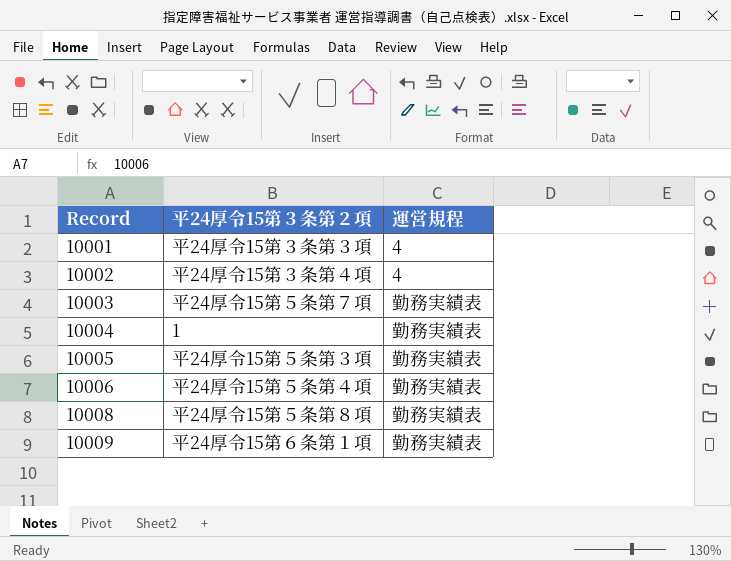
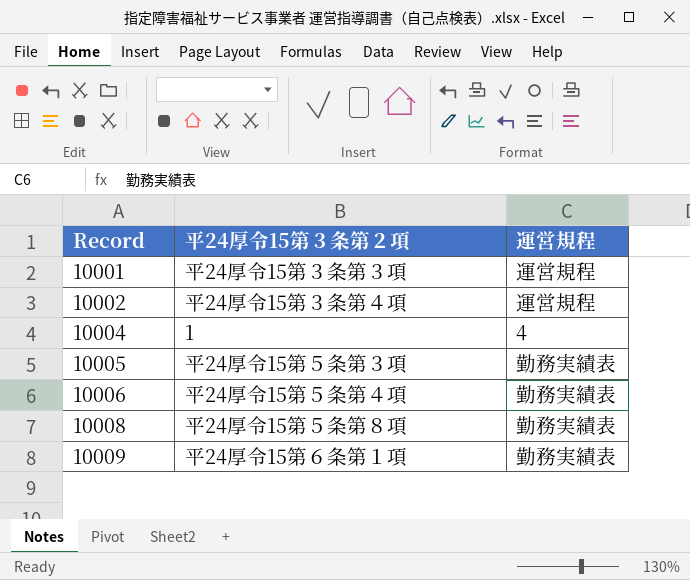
row 10003: 平24厚令15第５条第７項 | 勤務実績表 -> none
10001 | 運営規程: 4 -> 運営規程
10002 | 運営規程: 4 -> 運営規程
10004 | 運営規程: 勤務実績表 -> 4

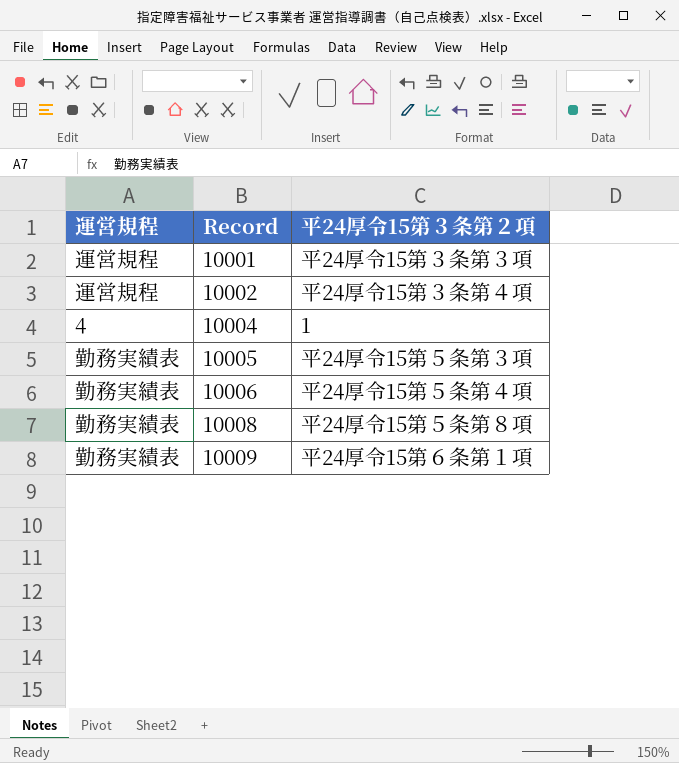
column 運営規程 | position: 3 -> 1

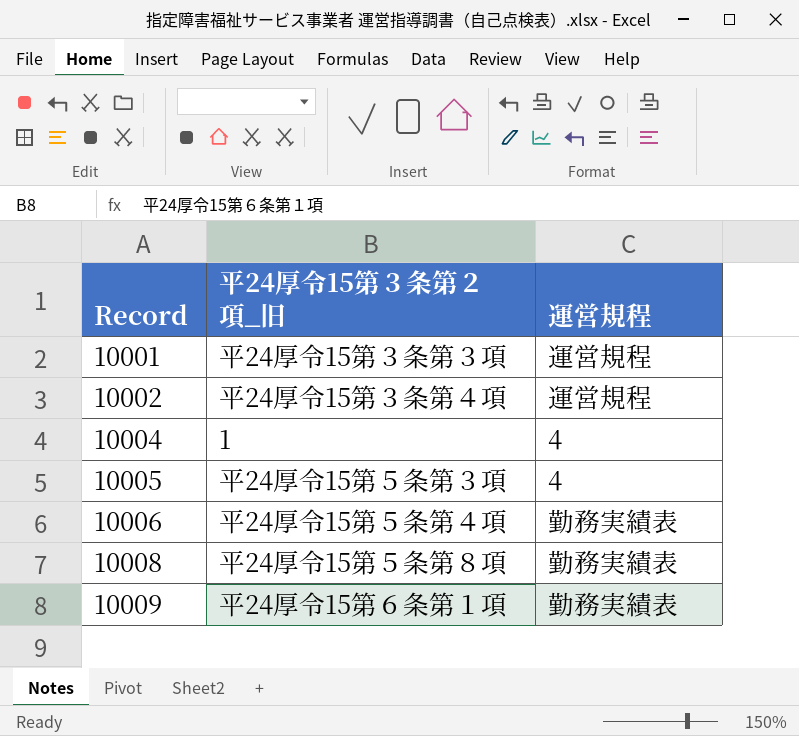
column name: 平24厚令15第３条第２項 -> 平24厚令15第３条第２項_旧
column 運営規程 | position: 1 -> 3
10005 | 運営規程: 勤務実績表 -> 4

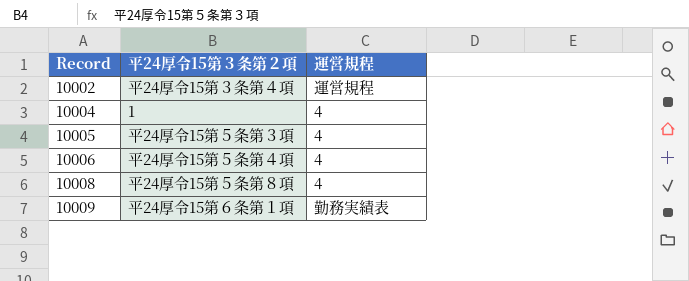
column name: 平24厚令15第３条第２項_旧 -> 平24厚令15第３条第２項
row 10001: 平24厚令15第３条第３項 | 運営規程 -> none
10006 | 運営規程: 勤務実績表 -> 4
10008 | 運営規程: 勤務実績表 -> 4

